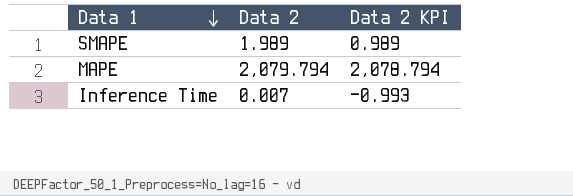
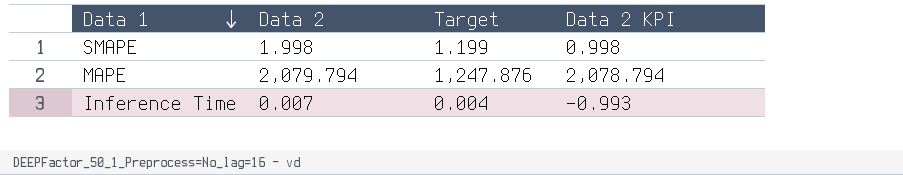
column Target | formula: none -> [Data 2] * 0.6
SMAPE | Data 2: 1.989 -> 1.998
SMAPE | Data 2 KPI: 0.989 -> 0.998

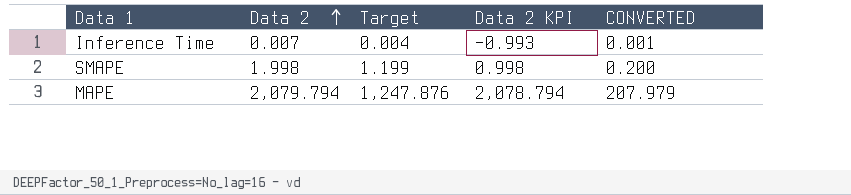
row order: Data 1 descending -> Data 2 ascending
column CONVERTED | formula: none -> [Data 2] * 0.1

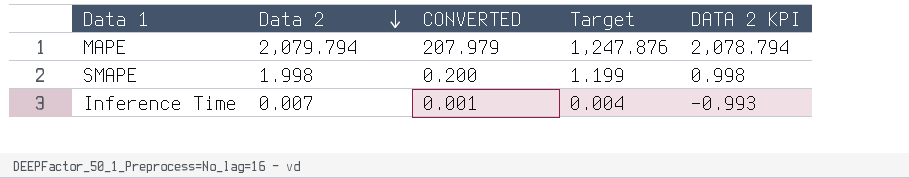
row order: Data 2 ascending -> Data 2 descending
column CONVERTED | position: 5 -> 3
column name: Data 2 KPI -> DATA 2 KPI

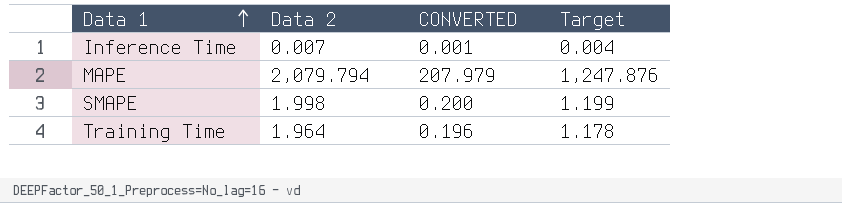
row order: Data 2 descending -> Data 1 ascending
column DATA 2 KPI | formula: [Data 2] - 1 -> none
row Training Time: none -> 1.964 | 0.196 | 1.178

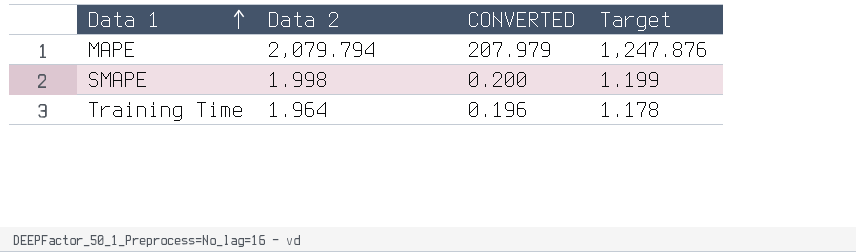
row Inference Time: 0.007 | 0.001 | 0.004 -> none

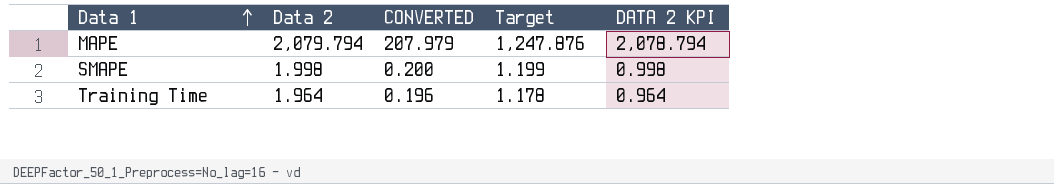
column DATA 2 KPI | formula: none -> [Data 2] - 1

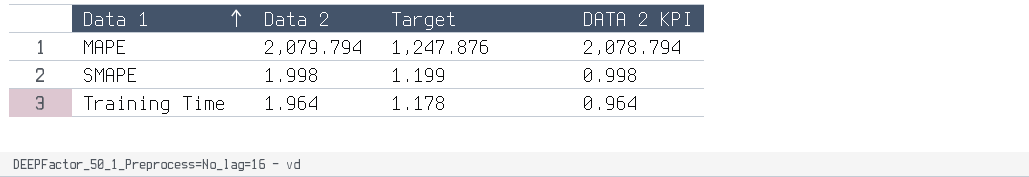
column CONVERTED | formula: [Data 2] * 0.1 -> none

